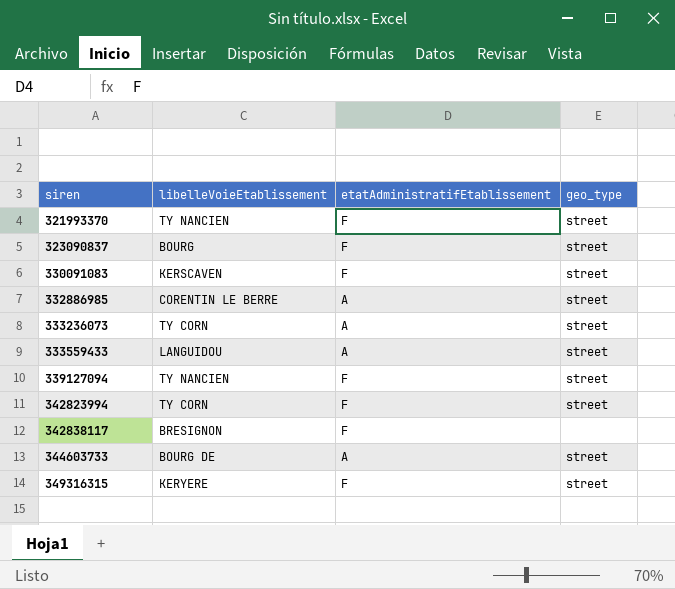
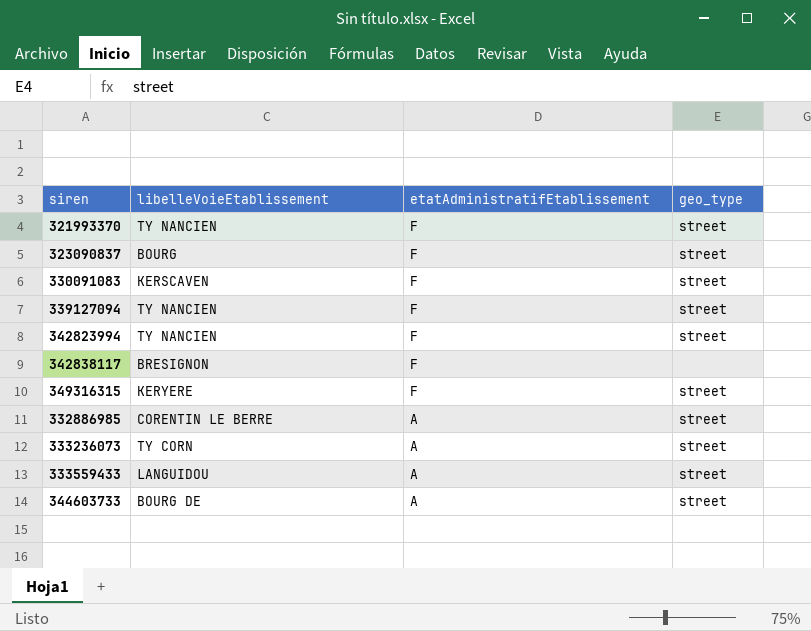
row order: siren ascending -> etatAdministratifEtablissement descending
342823994 | libelleVoieEtablissement: TY CORN -> TY NANCIEN

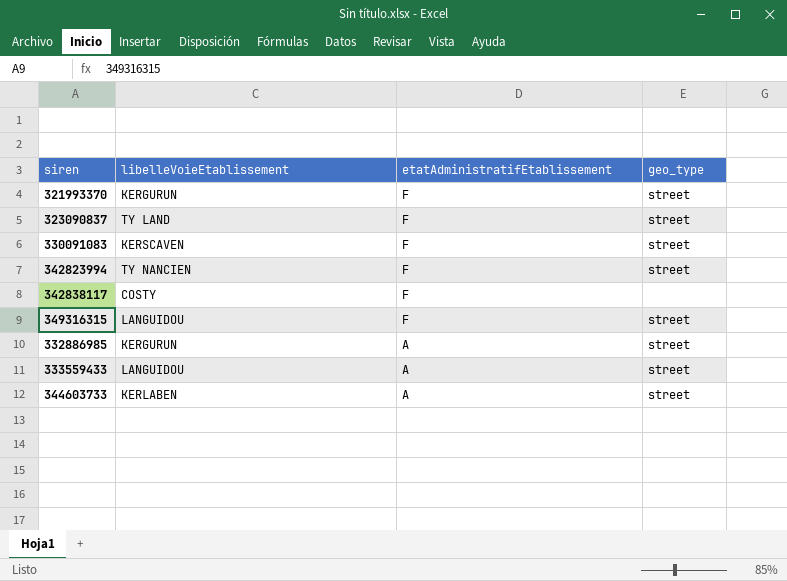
row 339127094: TY NANCIEN | F | street -> none
row 333236073: TY CORN | A | street -> none
321993370 | libelleVoieEtablissement: TY NANCIEN -> KERGURUN
323090837 | libelleVoieEtablissement: BOURG -> TY LAND
342838117 | libelleVoieEtablissement: BRESIGNON -> COSTY
349316315 | libelleVoieEtablissement: KERYERE -> LANGUIDOU
332886985 | libelleVoieEtablissement: CORENTIN LE BERRE -> KERGURUN
344603733 | libelleVoieEtablissement: BOURG DE -> KERLABEN

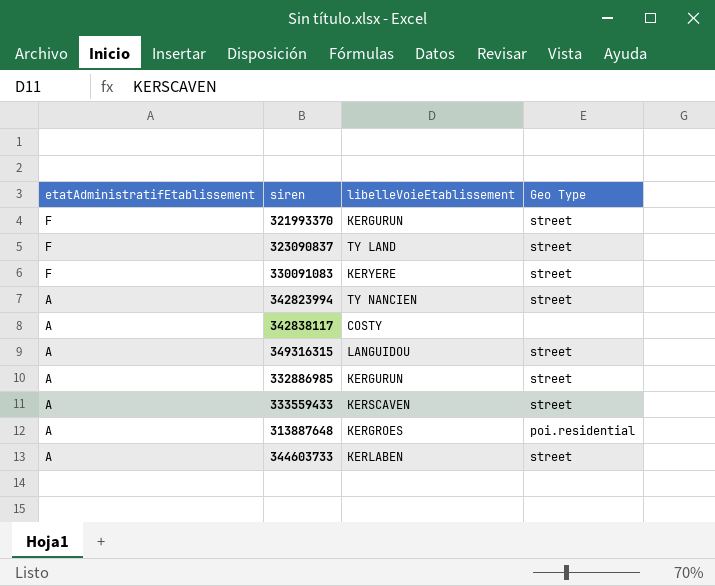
column etatAdministratifEtablissement | position: 3 -> 1
column name: geo_type -> Geo Type
330091083 | libelleVoieEtablissement: KERSCAVEN -> KERYERE
342823994 | etatAdministratifEtablissement: F -> A
342838117 | etatAdministratifEtablissement: F -> A
349316315 | etatAdministratifEtablissement: F -> A
333559433 | libelleVoieEtablissement: LANGUIDOU -> KERSCAVEN
row 313887648: none -> A | KERGROES | poi.residential

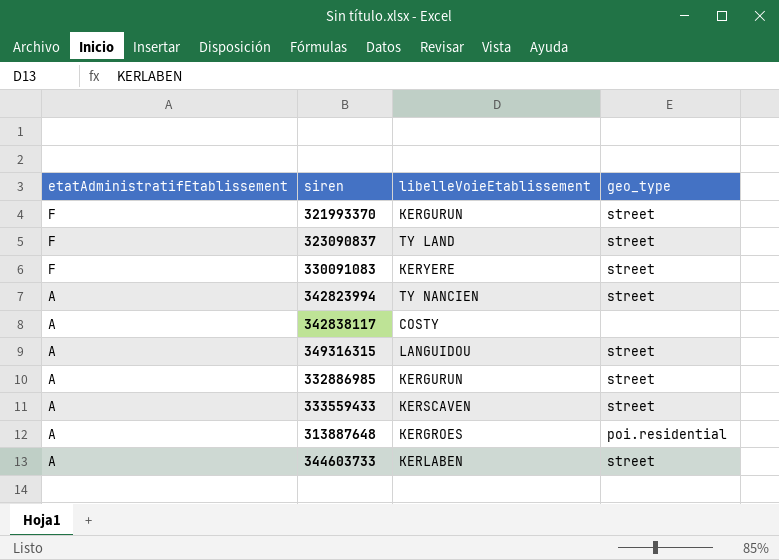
column name: Geo Type -> geo_type

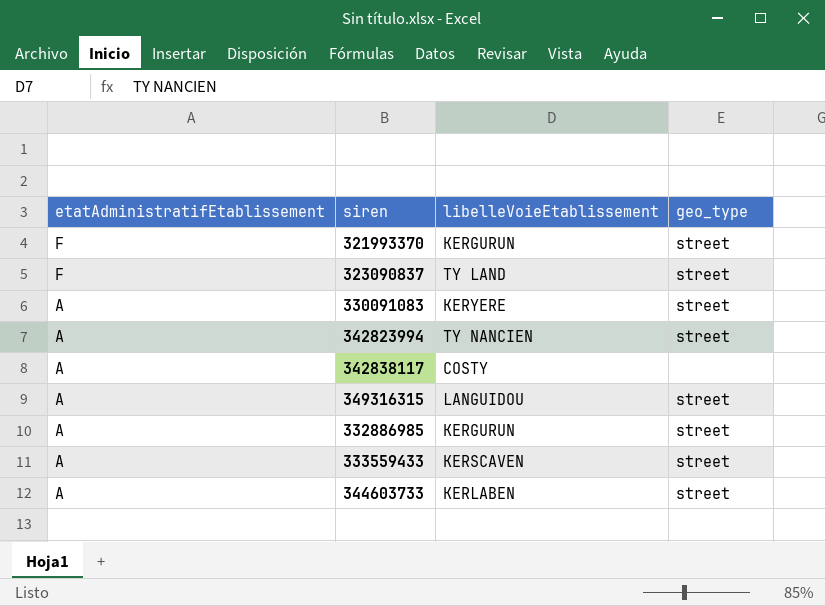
row 313887648: A | KERGROES | poi.residential -> none
330091083 | etatAdministratifEtablissement: F -> A

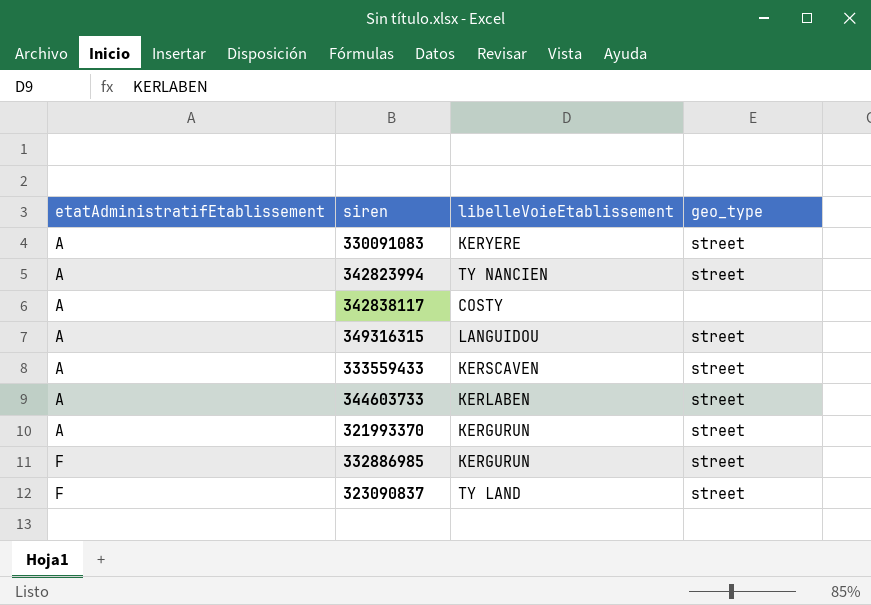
row order: etatAdministratifEtablissement descending -> etatAdministratifEtablissement ascending
321993370 | etatAdministratifEtablissement: F -> A
332886985 | etatAdministratifEtablissement: A -> F

